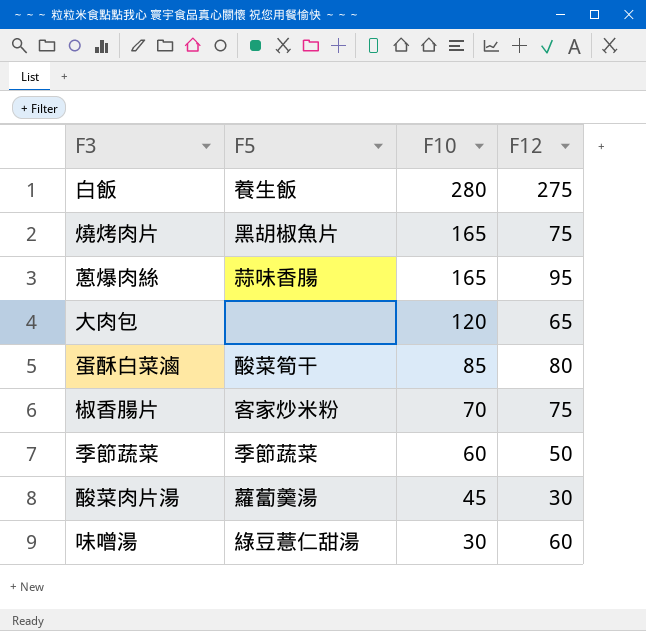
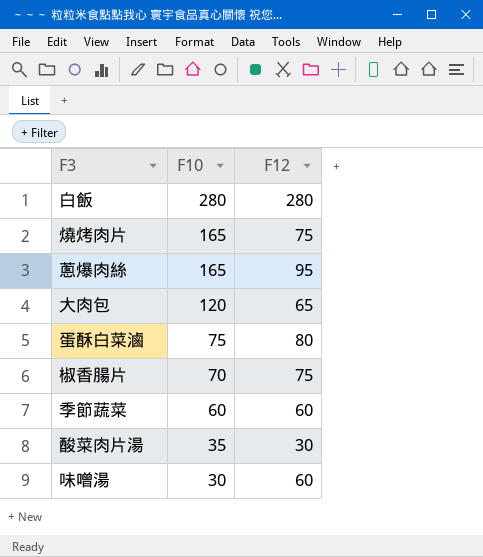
column F5 | position: 2 -> none
白飯 | F12: 275 -> 280
蛋酥白菜滷 | F10: 85 -> 75
季節蔬菜 | F12: 50 -> 60
酸菜肉片湯 | F10: 45 -> 35

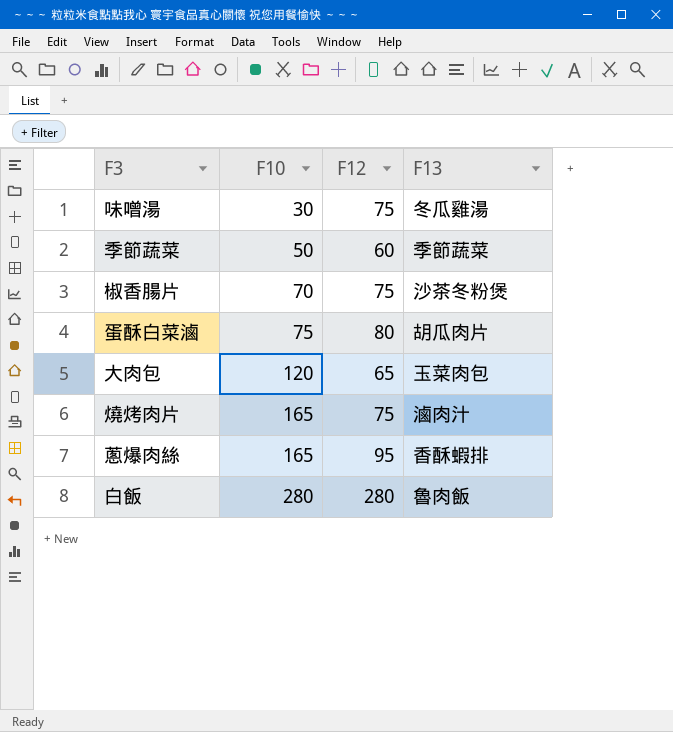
row order: F10 descending -> F10 ascending
column F13 | position: none -> 4
row 酸菜肉片湯: 35 | 30 -> none
味噌湯 | F12: 60 -> 75
季節蔬菜 | F10: 60 -> 50

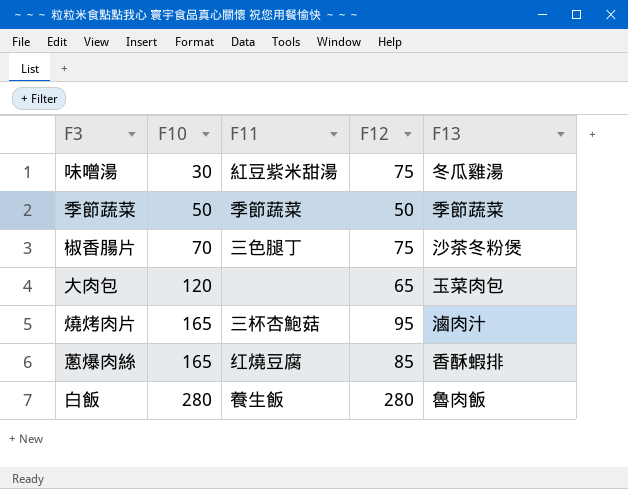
column F11 | position: none -> 3
row 蛋酥白菜滷: 75 | 80 | 胡瓜肉片 -> none
季節蔬菜 | F12: 60 -> 50
燒烤肉片 | F12: 75 -> 95
蔥爆肉絲 | F12: 95 -> 85

